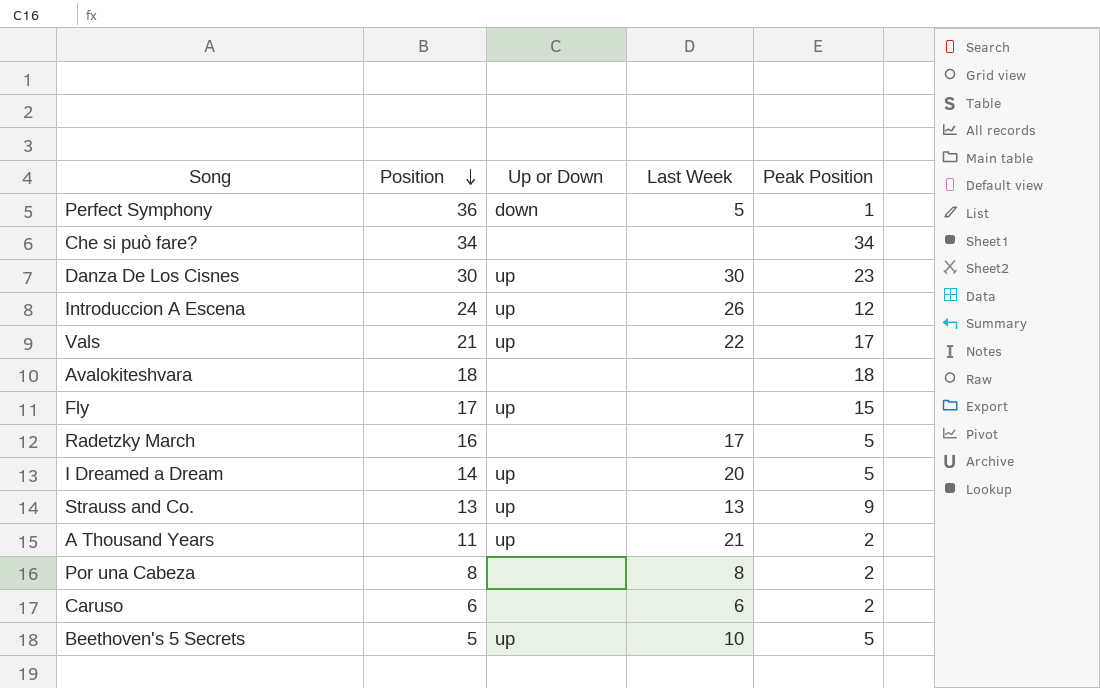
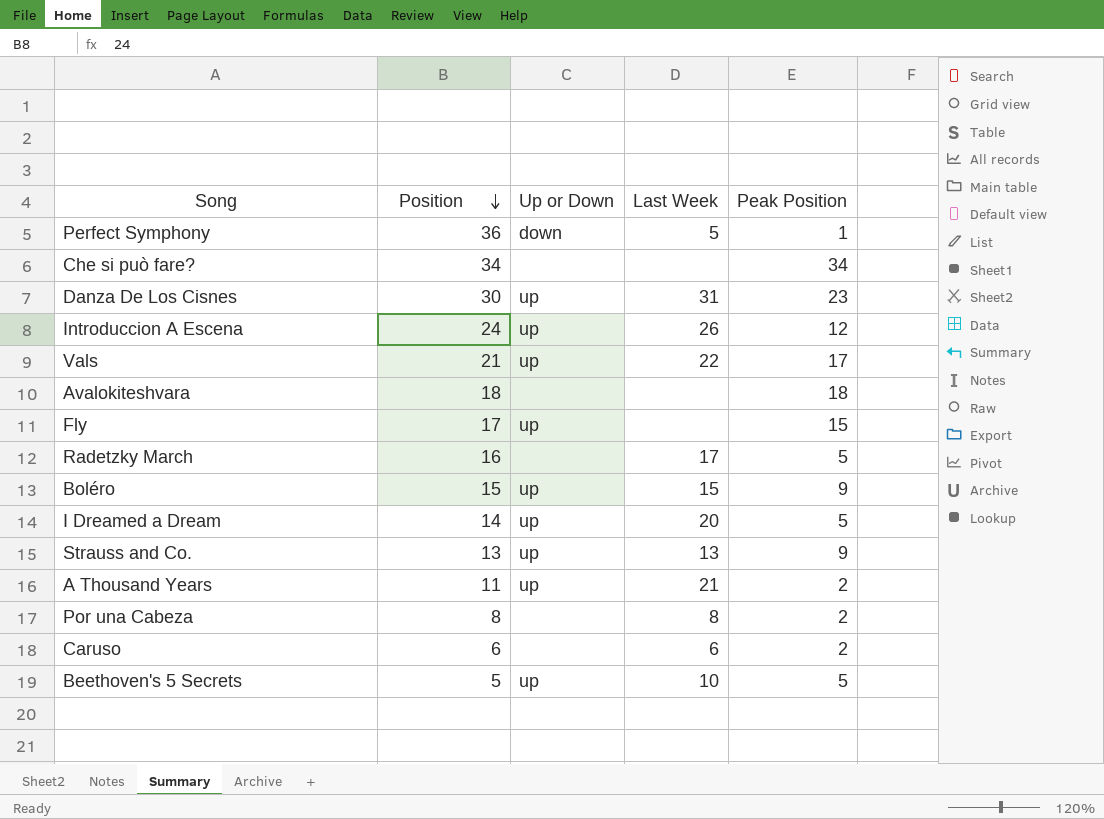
Danza De Los Cisnes | Last Week: 30 -> 31
row Boléro: none -> 15 | up | 15 | 9

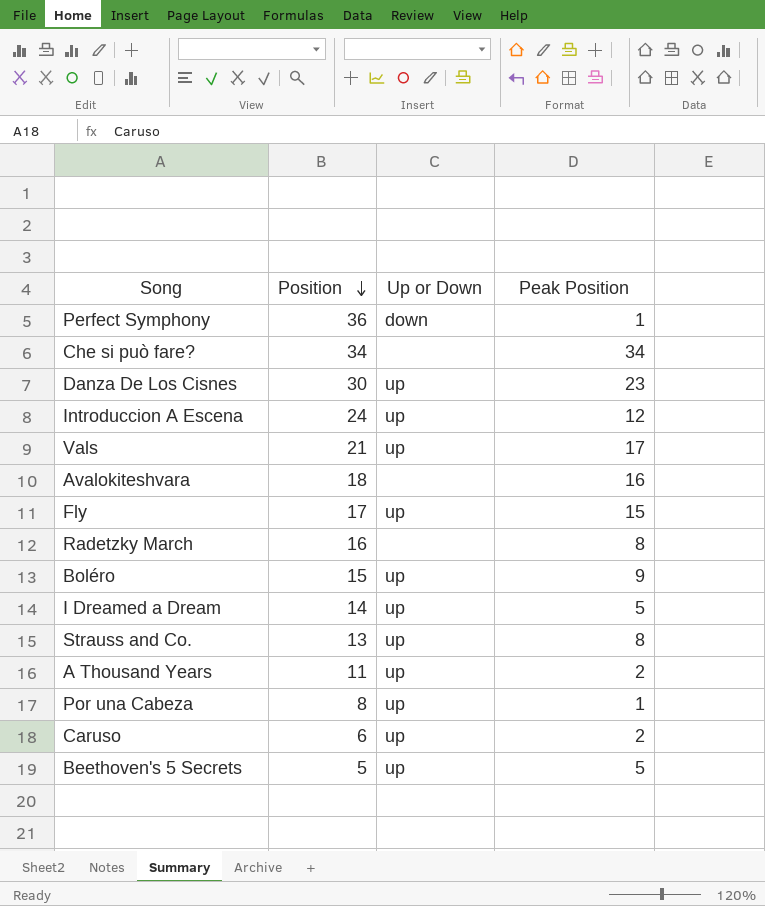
column Last Week | position: 4 -> none
Avalokiteshvara | Peak Position: 18 -> 16
Radetzky March | Peak Position: 5 -> 8
Strauss and Co. | Peak Position: 9 -> 8
Por una Cabeza | Up or Down: none -> up
Por una Cabeza | Peak Position: 2 -> 1
Caruso | Up or Down: none -> up

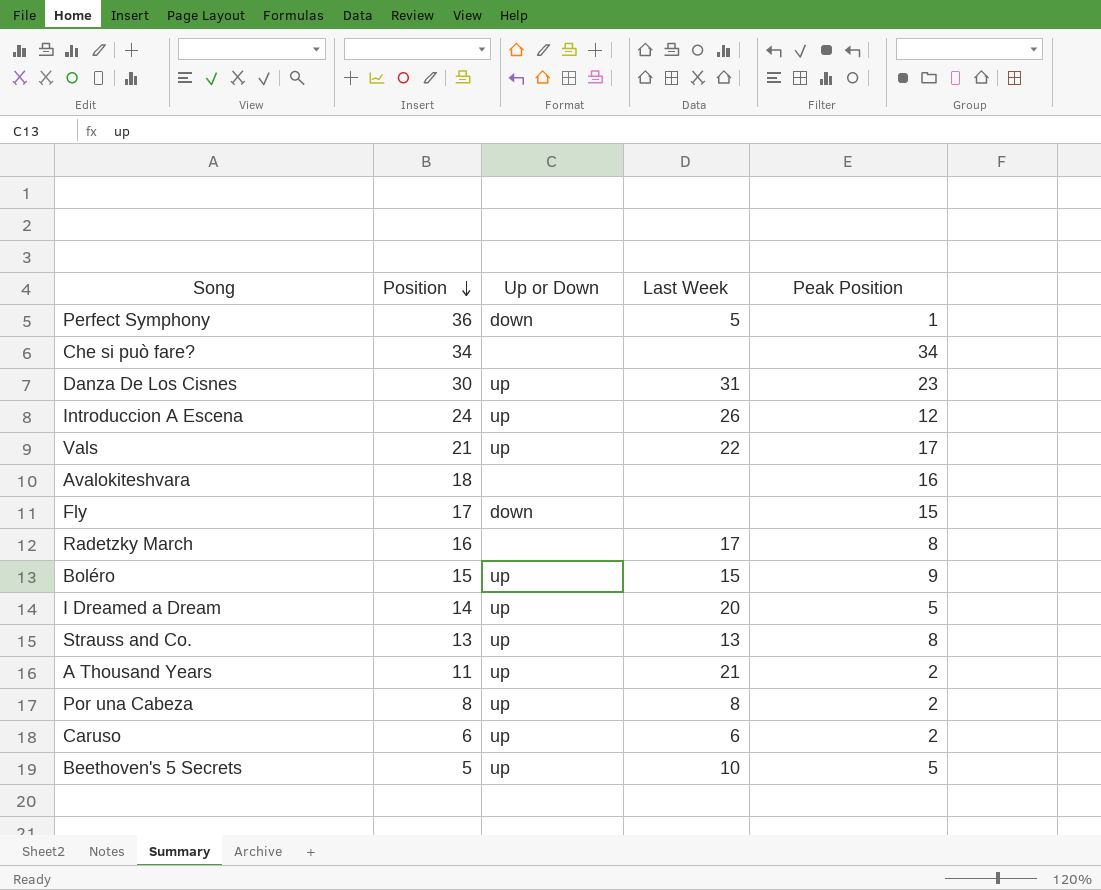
column Last Week | position: none -> 4
Fly | Up or Down: up -> down
Por una Cabeza | Peak Position: 1 -> 2

